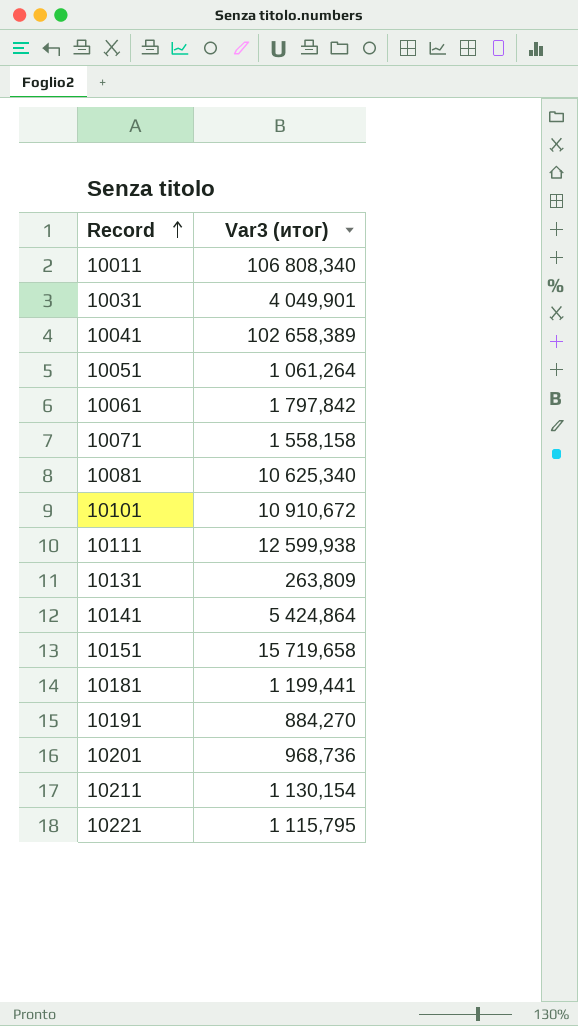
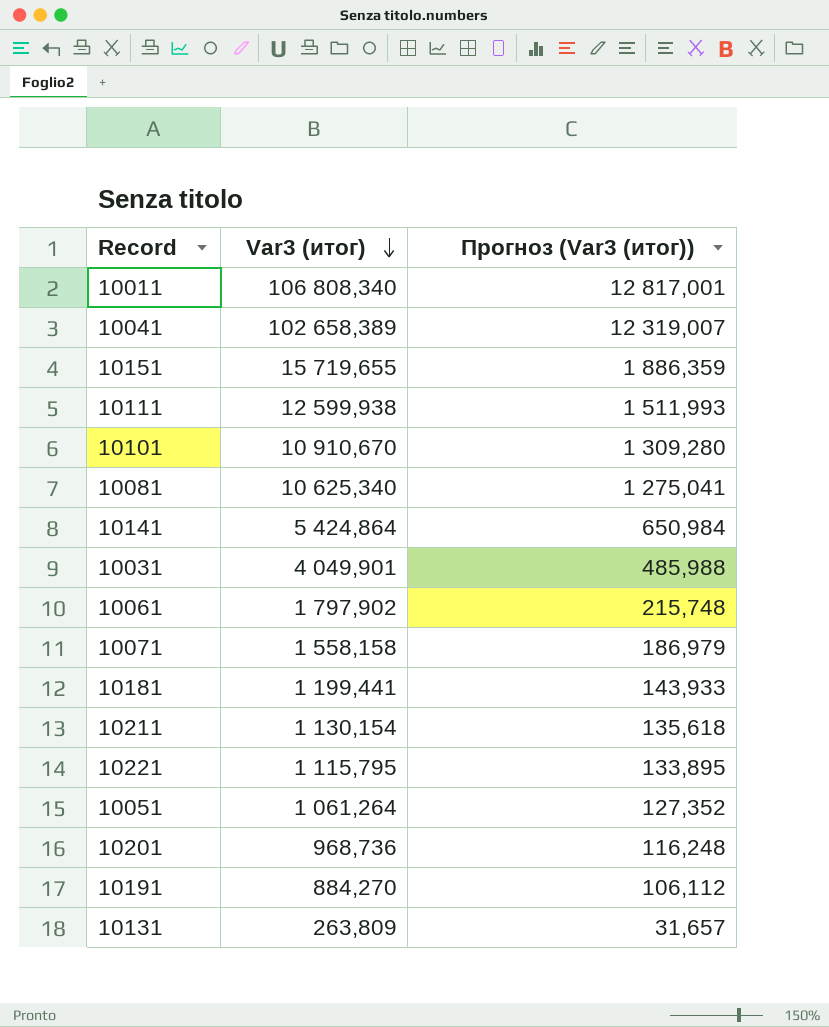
row order: Record ascending -> Var3 (итог) descending
column Прогноз (Var3 (итог)) | formula: none -> [Var3 (итог)] * 0,12
10151 | Var3 (итог): 15 719,658 -> 15 719,655
10101 | Var3 (итог): 10 910,672 -> 10 910,670
10061 | Var3 (итог): 1 797,842 -> 1 797,902

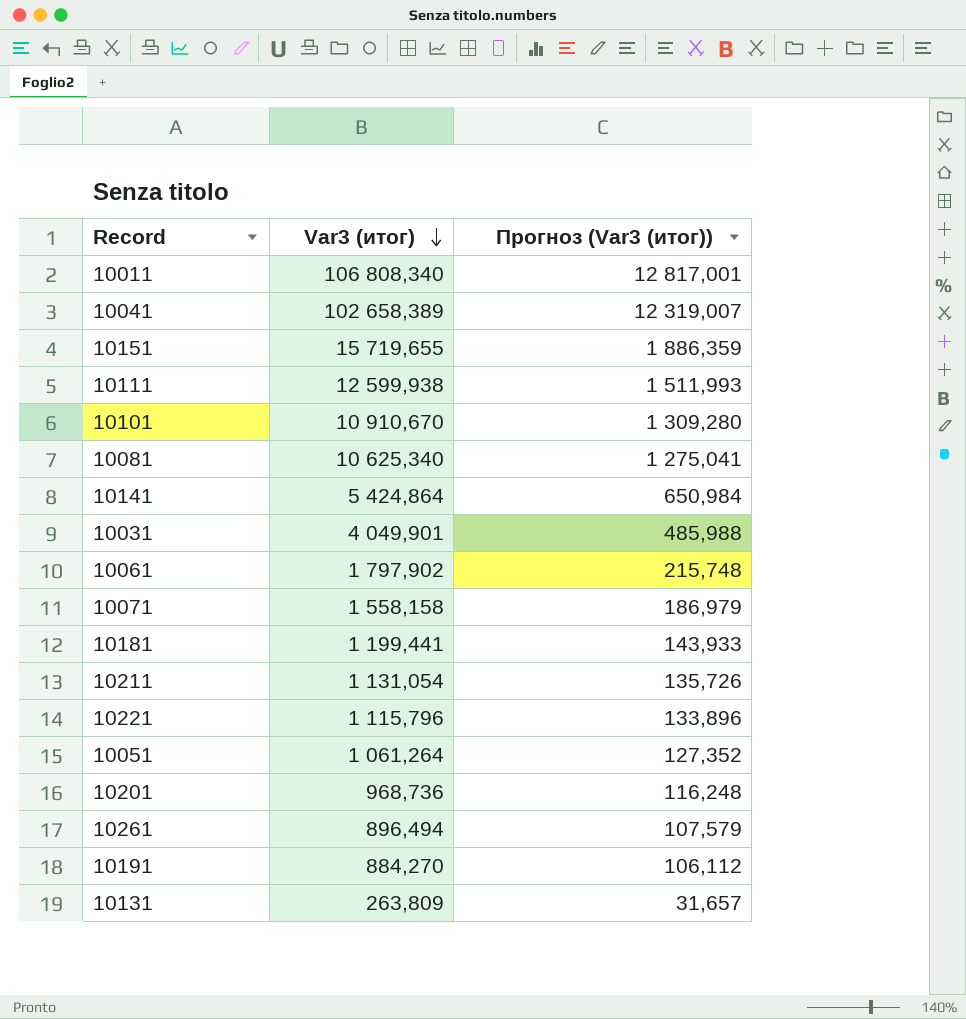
10211 | Var3 (итог): 1 130,154 -> 1 131,054
10211 | Прогноз (Var3 (итог)): 135,618 -> 135,726
10221 | Var3 (итог): 1 115,795 -> 1 115,796
10221 | Прогноз (Var3 (итог)): 133,895 -> 133,896
row 10261: none -> 896,494 | 107,579

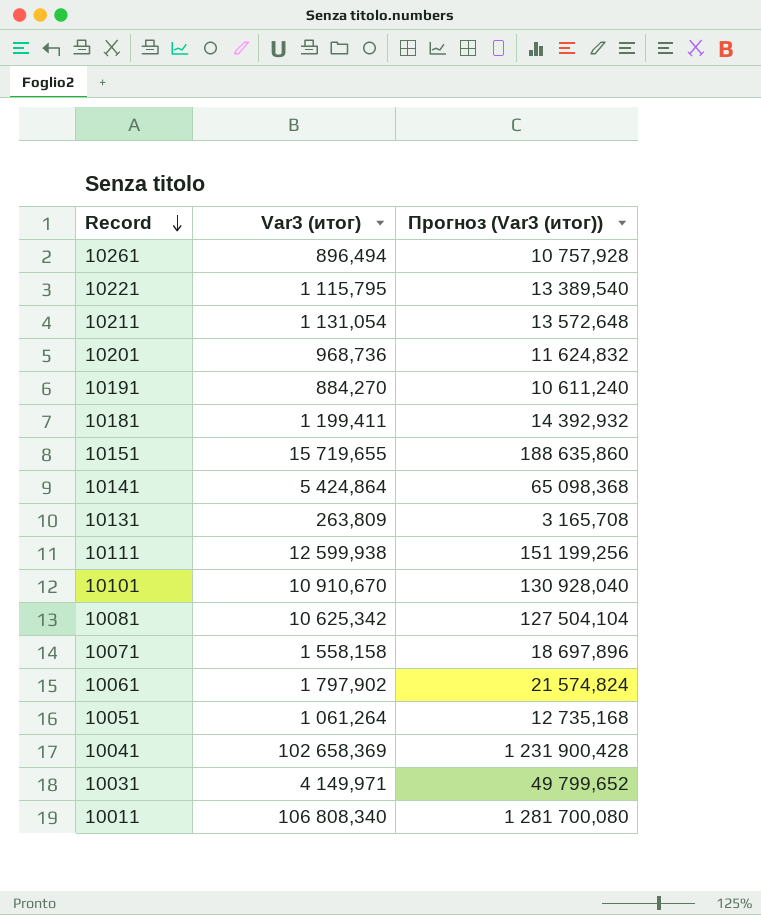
row order: Var3 (итог) descending -> Record descending
column Прогноз (Var3 (итог)) | formula: [Var3 (итог)] * 0,12 -> [Var3 (итог)] * 12
10221 | Var3 (итог): 1 115,796 -> 1 115,795
10181 | Var3 (итог): 1 199,441 -> 1 199,411
10081 | Var3 (итог): 10 625,340 -> 10 625,342
10041 | Var3 (итог): 102 658,389 -> 102 658,369
10031 | Var3 (итог): 4 049,901 -> 4 149,971

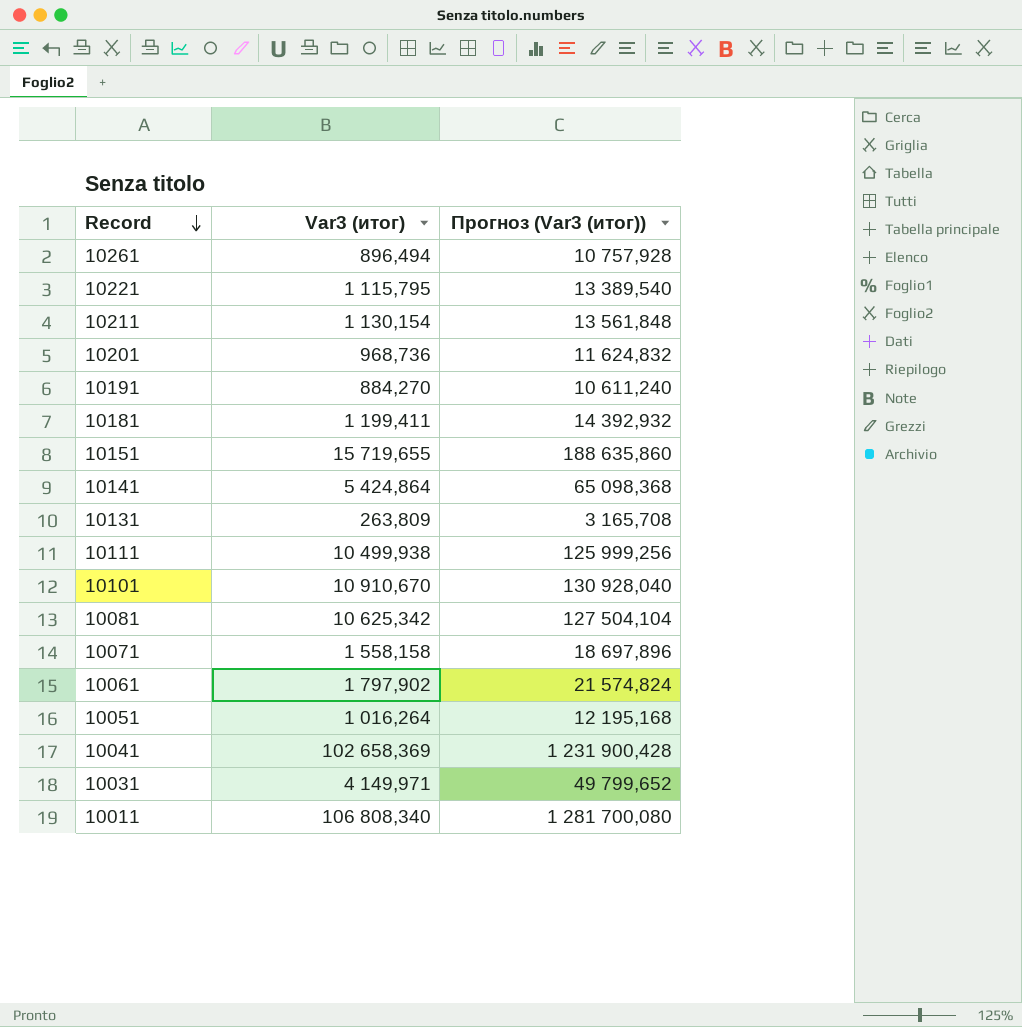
10211 | Var3 (итог): 1 131,054 -> 1 130,154
10211 | Прогноз (Var3 (итог)): 13 572,648 -> 13 561,848
10111 | Var3 (итог): 12 599,938 -> 10 499,938
10111 | Прогноз (Var3 (итог)): 151 199,256 -> 125 999,256
10051 | Var3 (итог): 1 061,264 -> 1 016,264
10051 | Прогноз (Var3 (итог)): 12 735,168 -> 12 195,168

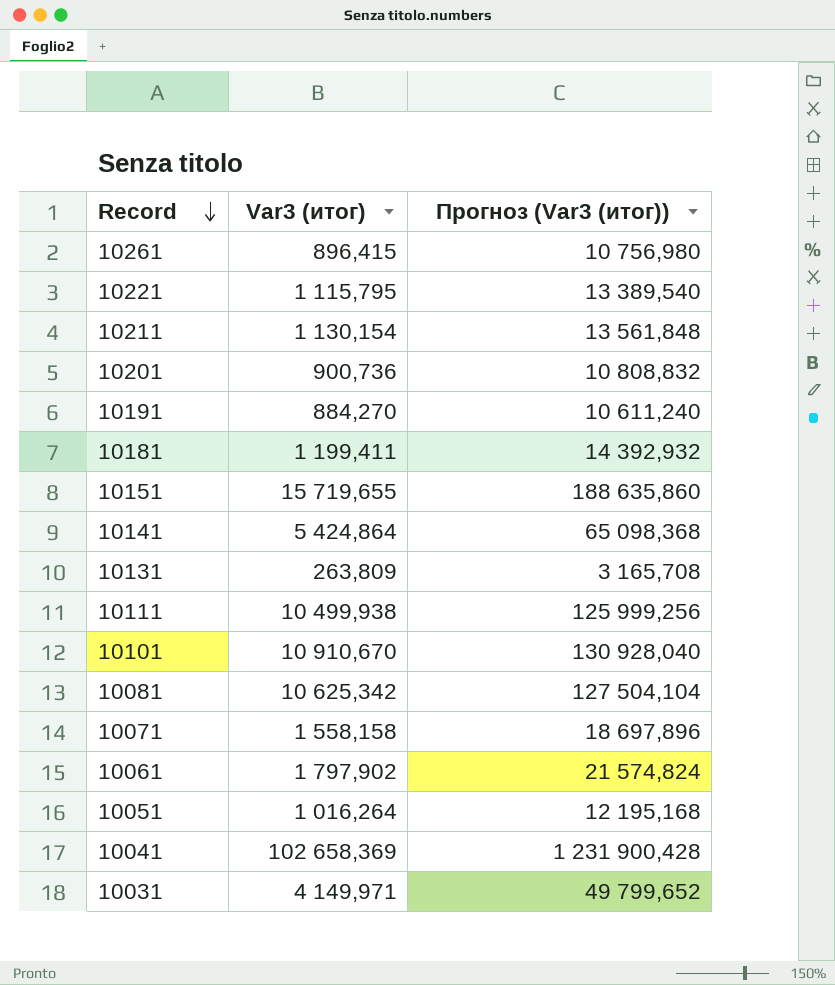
row 10011: 106 808,340 | 1 281 700,080 -> none
10261 | Var3 (итог): 896,494 -> 896,415
10261 | Прогноз (Var3 (итог)): 10 757,928 -> 10 756,980
10201 | Var3 (итог): 968,736 -> 900,736
10201 | Прогноз (Var3 (итог)): 11 624,832 -> 10 808,832

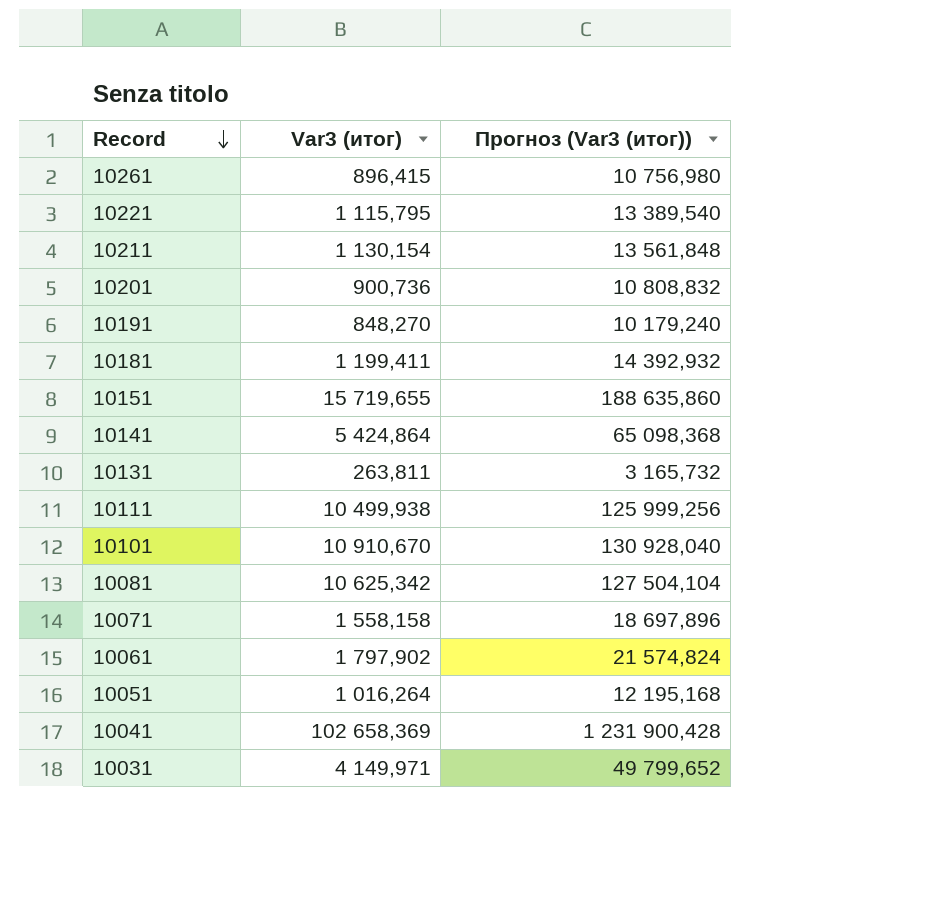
10191 | Var3 (итог): 884,270 -> 848,270
10191 | Прогноз (Var3 (итог)): 10 611,240 -> 10 179,240
10131 | Var3 (итог): 263,809 -> 263,811
10131 | Прогноз (Var3 (итог)): 3 165,708 -> 3 165,732

